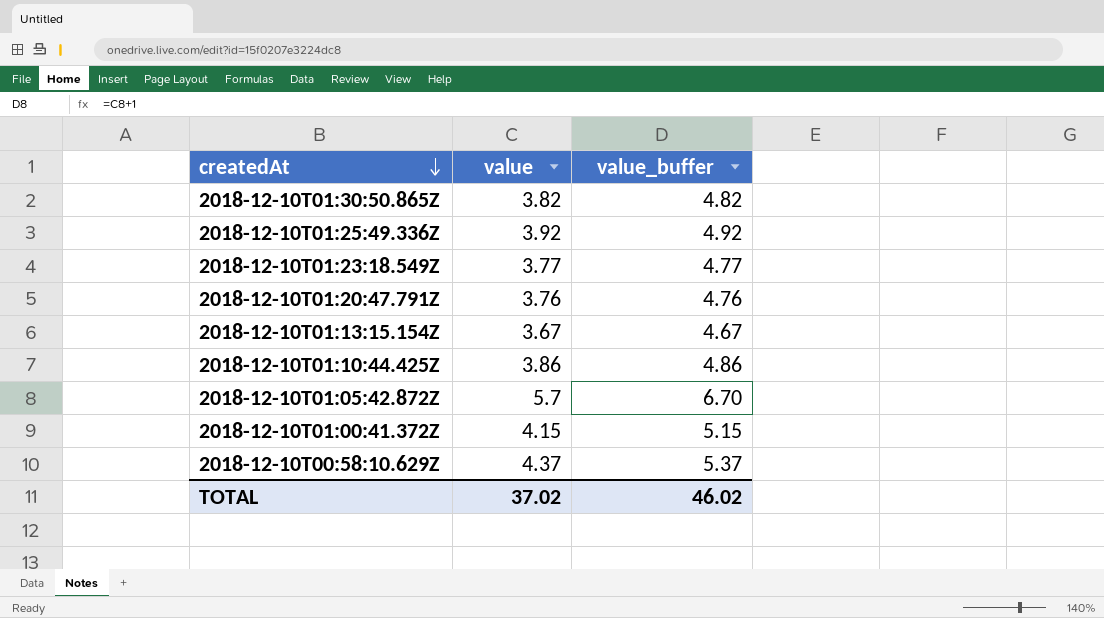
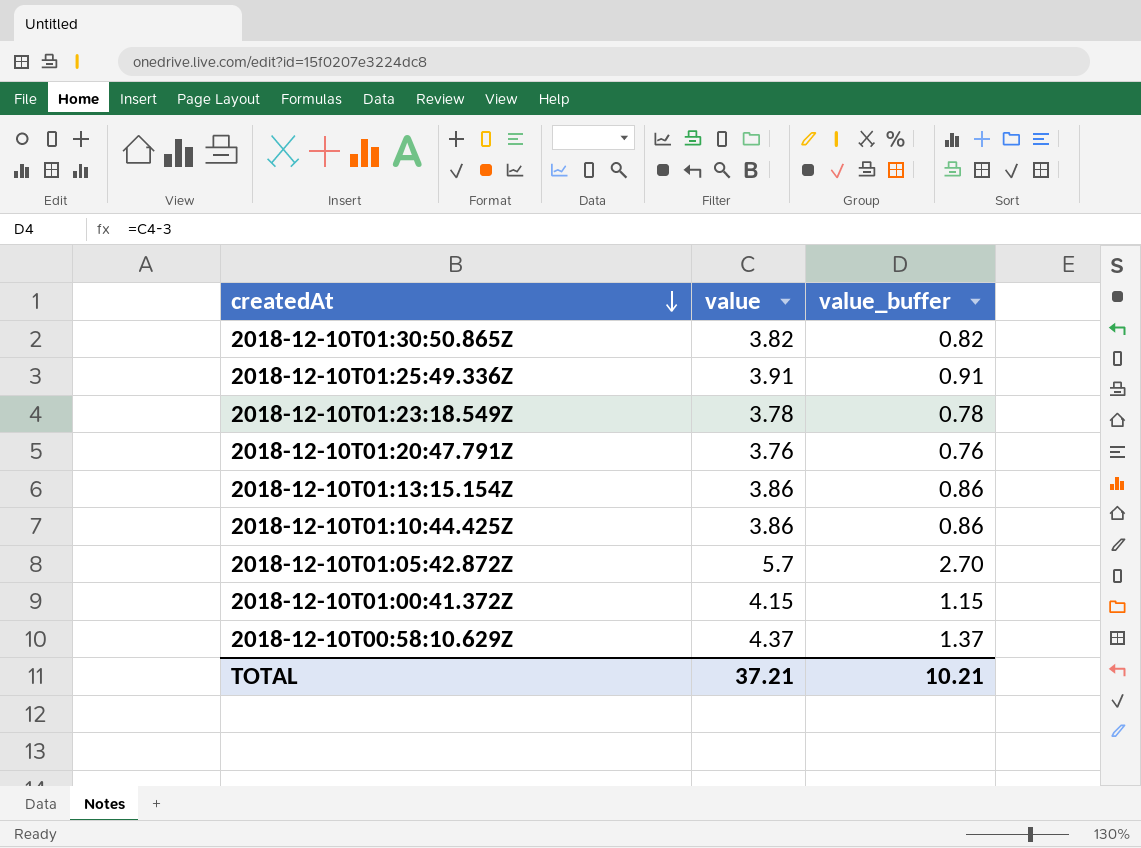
column value_buffer | formula: [value] + 1 -> [value] - 3
2018-12-10T01:25:49.336Z | value: 3.92 -> 3.91
2018-12-10T01:23:18.549Z | value: 3.77 -> 3.78
2018-12-10T01:13:15.154Z | value: 3.67 -> 3.86
TOTAL | value: 37.02 -> 37.21
TOTAL | value_buffer: 46.02 -> 10.21

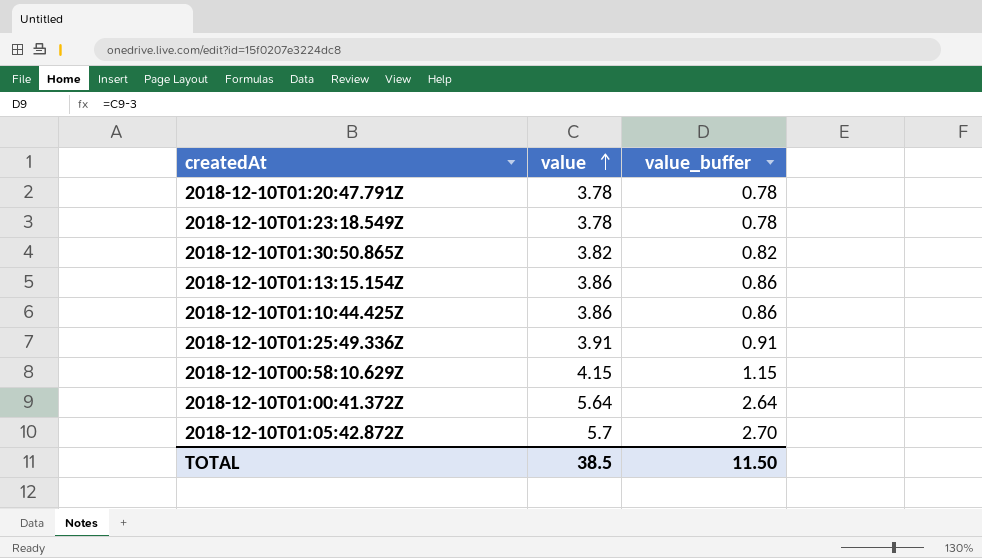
row order: createdAt descending -> value ascending
2018-12-10T01:20:47.791Z | value: 3.76 -> 3.78
2018-12-10T01:20:47.791Z | value_buffer: 0.76 -> 0.78
2018-12-10T00:58:10.629Z | value: 4.37 -> 4.15
2018-12-10T00:58:10.629Z | value_buffer: 1.37 -> 1.15
2018-12-10T01:00:41.372Z | value: 4.15 -> 5.64
2018-12-10T01:00:41.372Z | value_buffer: 1.15 -> 2.64
TOTAL | value: 37.21 -> 38.5
TOTAL | value_buffer: 10.21 -> 11.50

